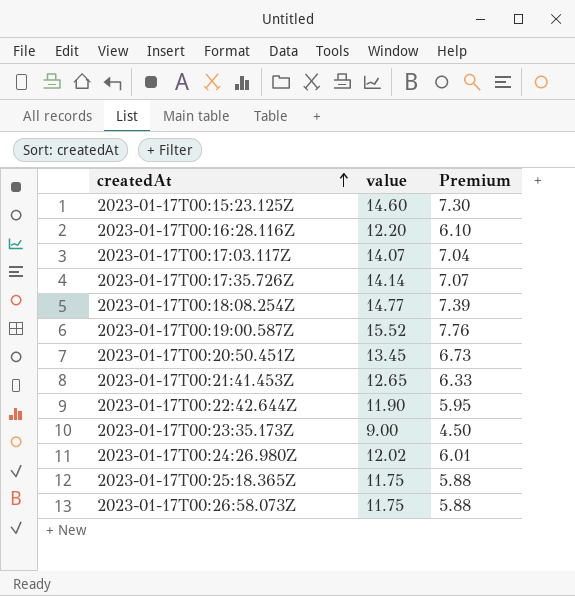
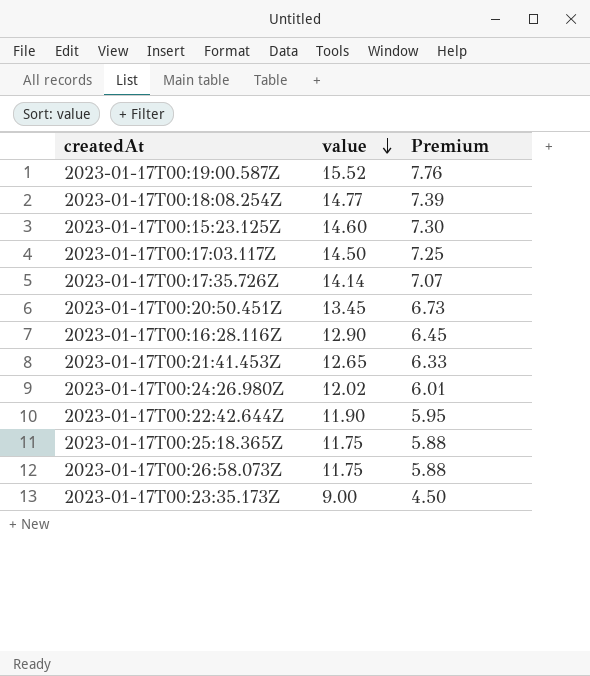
row order: createdAt ascending -> value descending
2023-01-17T00:17:03.117Z | value: 14.07 -> 14.50
2023-01-17T00:17:03.117Z | Premium: 7.04 -> 7.25
2023-01-17T00:16:28.116Z | value: 12.20 -> 12.90
2023-01-17T00:16:28.116Z | Premium: 6.10 -> 6.45

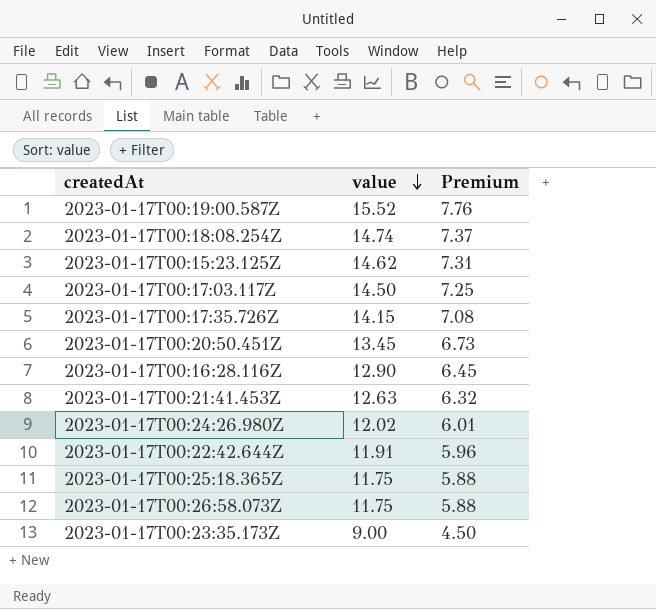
2023-01-17T00:18:08.254Z | value: 14.77 -> 14.74
2023-01-17T00:18:08.254Z | Premium: 7.39 -> 7.37
2023-01-17T00:15:23.125Z | value: 14.60 -> 14.62
2023-01-17T00:15:23.125Z | Premium: 7.30 -> 7.31
2023-01-17T00:17:35.726Z | value: 14.14 -> 14.15
2023-01-17T00:17:35.726Z | Premium: 7.07 -> 7.08
2023-01-17T00:21:41.453Z | value: 12.65 -> 12.63
2023-01-17T00:21:41.453Z | Premium: 6.33 -> 6.32
2023-01-17T00:22:42.644Z | value: 11.90 -> 11.91
2023-01-17T00:22:42.644Z | Premium: 5.95 -> 5.96

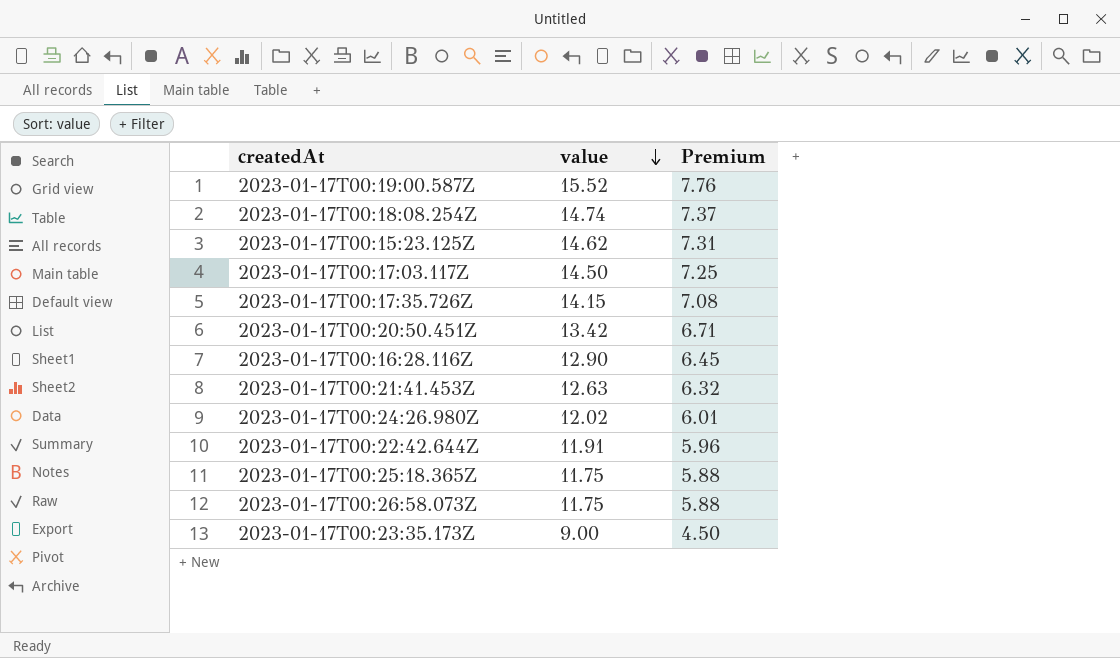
2023-01-17T00:20:50.451Z | value: 13.45 -> 13.42
2023-01-17T00:20:50.451Z | Premium: 6.73 -> 6.71

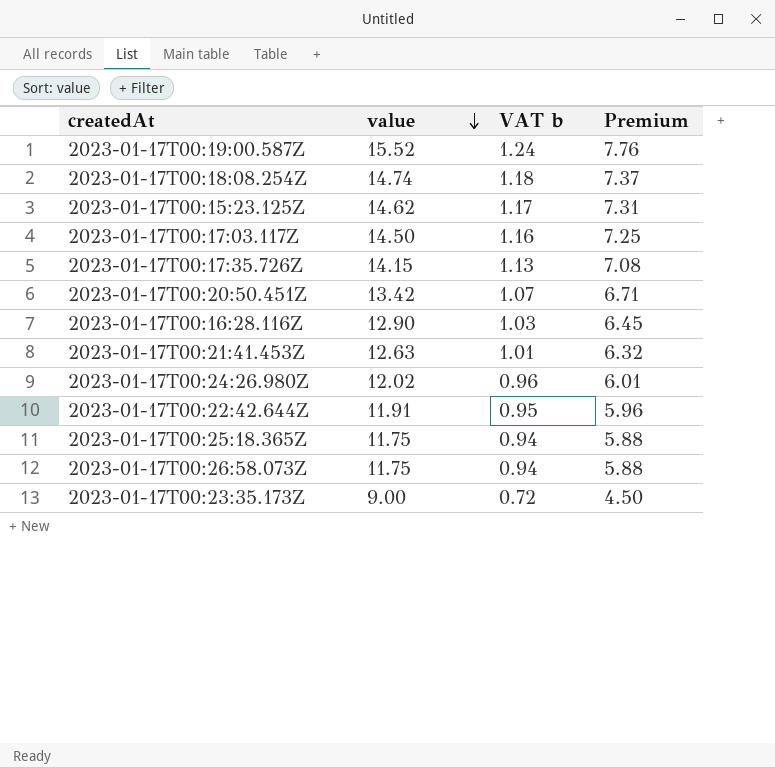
column VAT b | formula: none -> [value] * 0.08

